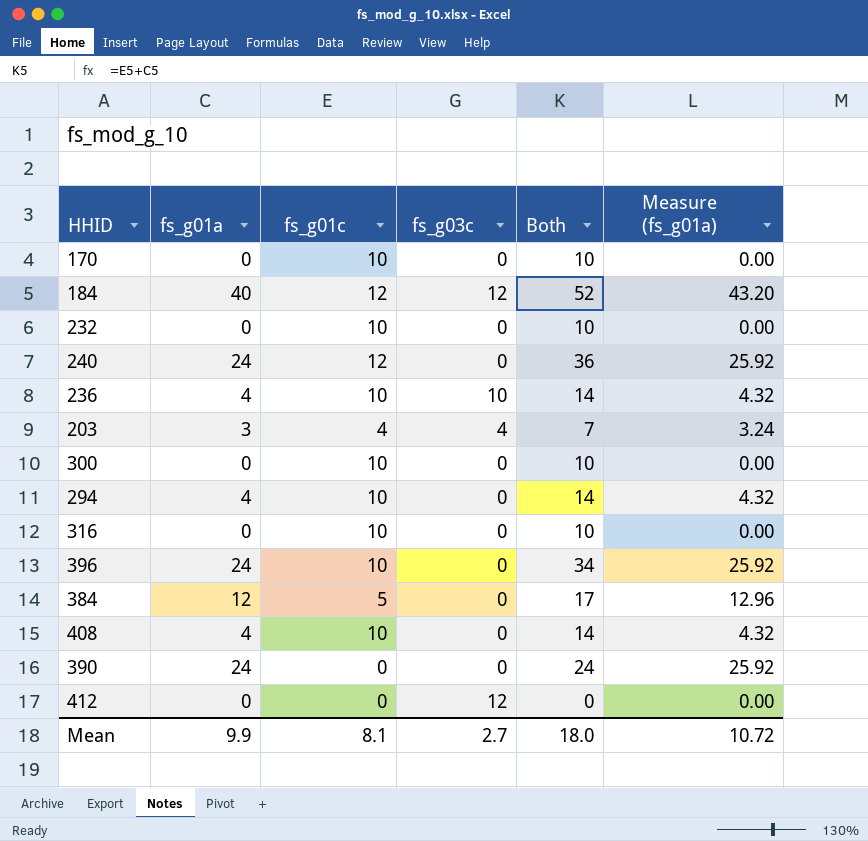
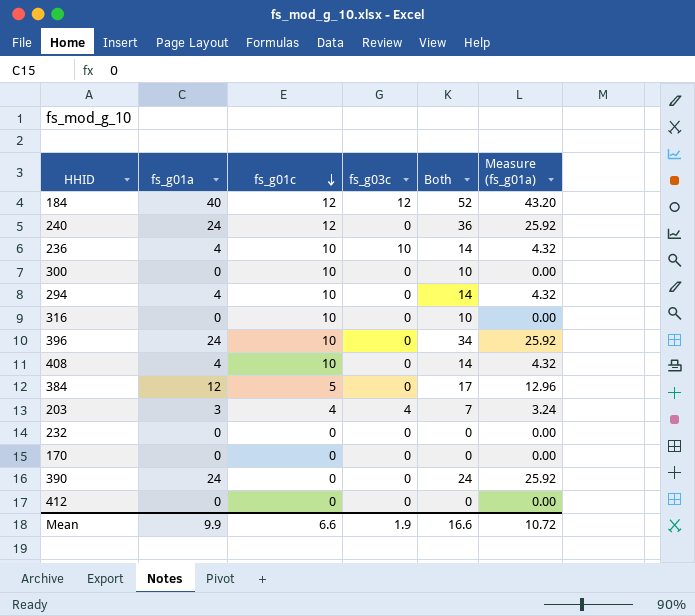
row order: none -> fs_g01c descending
232 | fs_g01c: 10 -> 0
232 | Both: 10 -> 0
170 | fs_g01c: 10 -> 0
170 | Both: 10 -> 0
412 | fs_g03c: 12 -> 0
Mean | fs_g01c: 8.1 -> 6.6
Mean | fs_g03c: 2.7 -> 1.9
Mean | Both: 18.0 -> 16.6

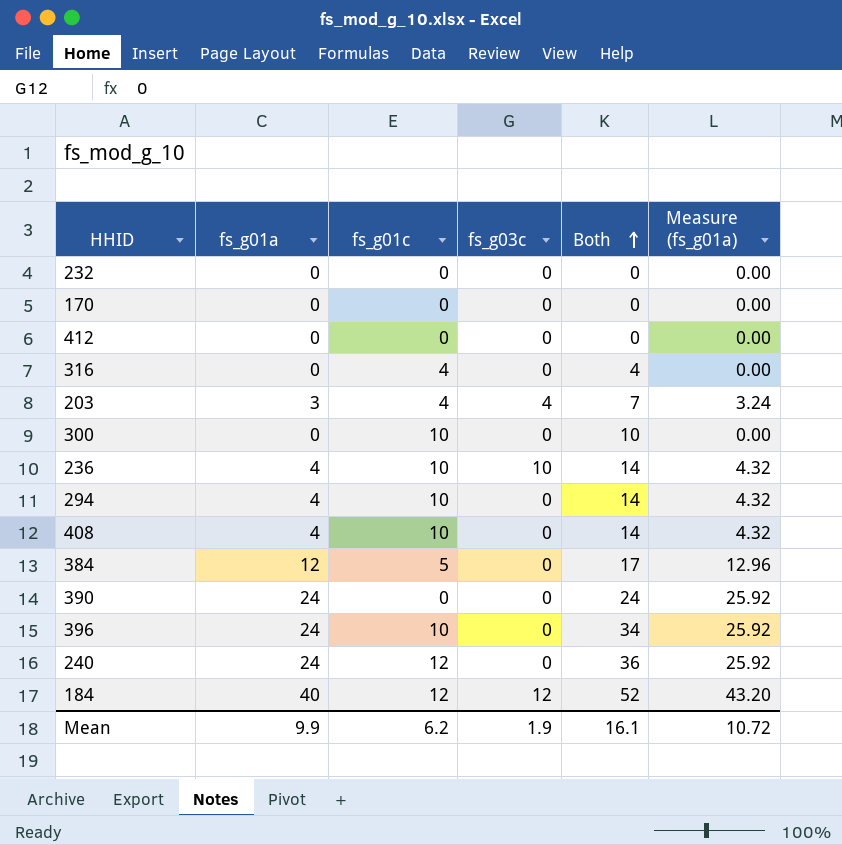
row order: fs_g01c descending -> Both ascending
316 | fs_g01c: 10 -> 4
316 | Both: 10 -> 4
Mean | fs_g01c: 6.6 -> 6.2
Mean | Both: 16.6 -> 16.1

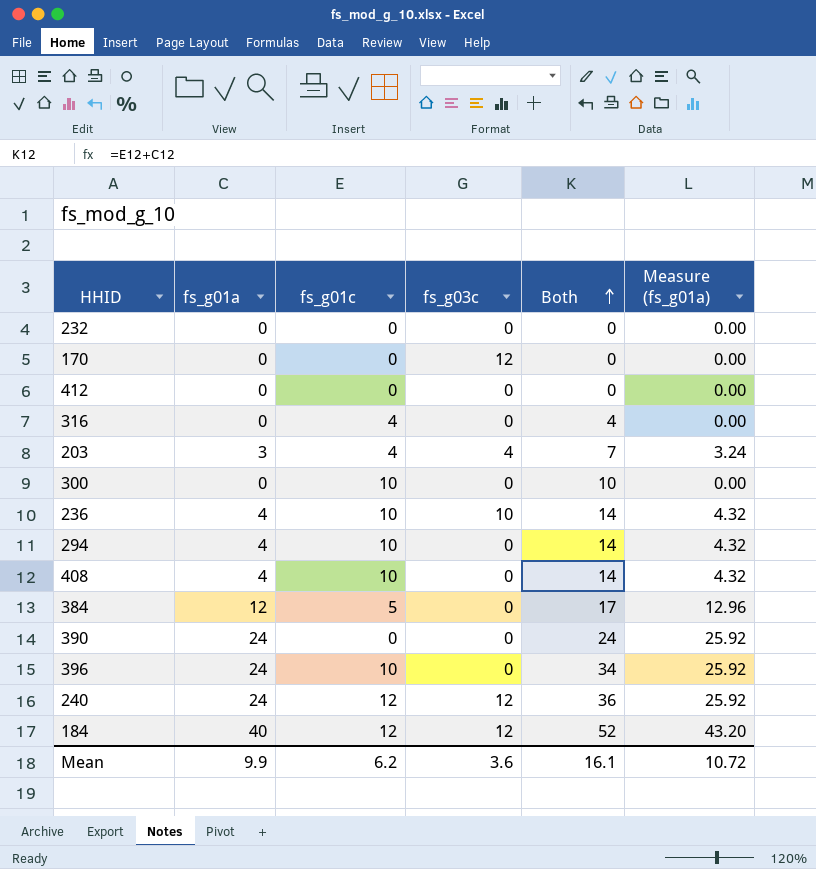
170 | fs_g03c: 0 -> 12
240 | fs_g03c: 0 -> 12
Mean | fs_g03c: 1.9 -> 3.6

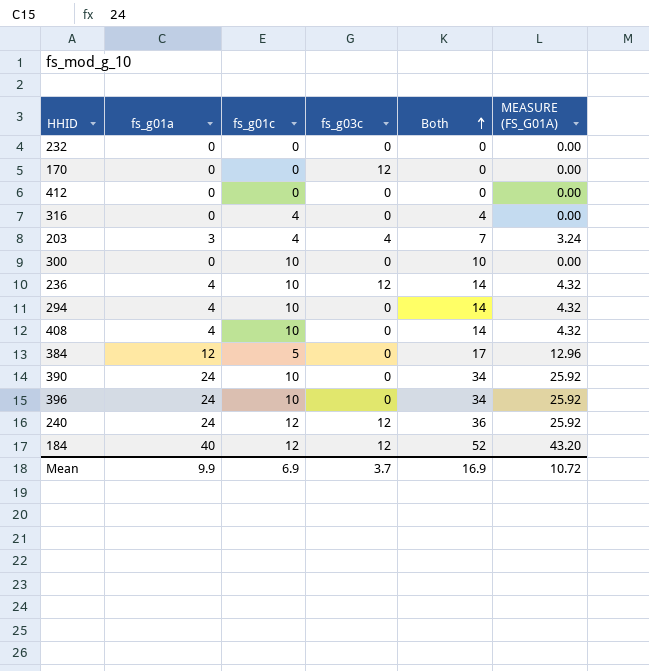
column name: Measure (fs_g01a) -> MEASURE (FS_G01A)
236 | fs_g03c: 10 -> 12
390 | fs_g01c: 0 -> 10
390 | Both: 24 -> 34
Mean | fs_g01c: 6.2 -> 6.9
Mean | fs_g03c: 3.6 -> 3.7
Mean | Both: 16.1 -> 16.9

